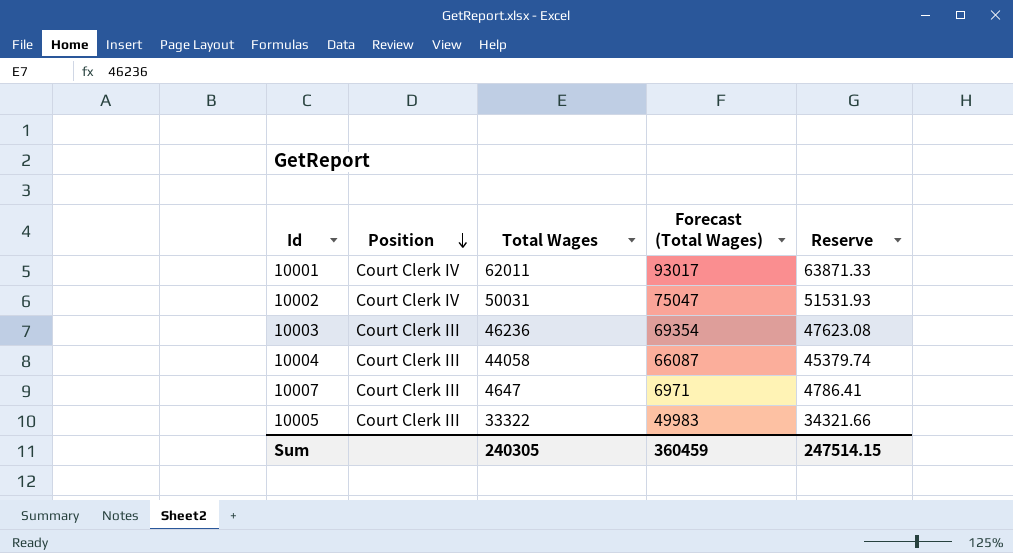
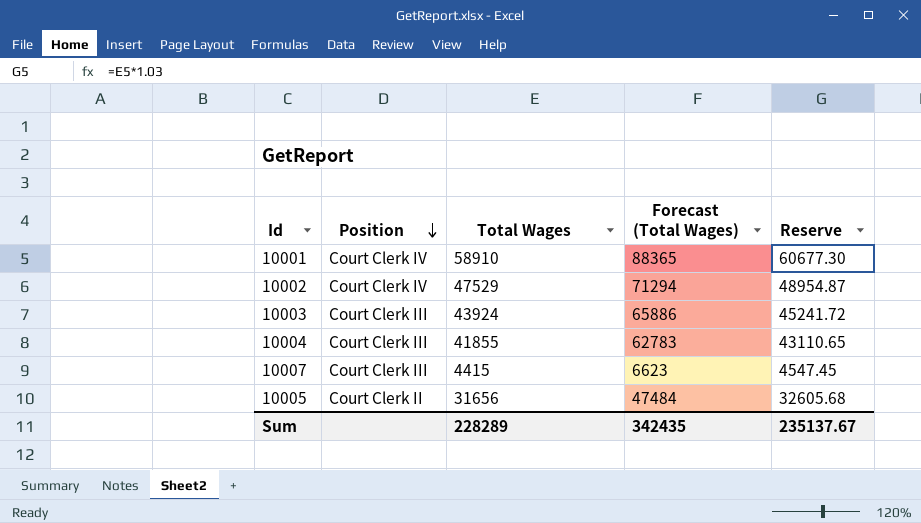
10001 | Total Wages: 62011 -> 58910
10001 | Forecast (Total Wages): 93017 -> 88365
10001 | Reserve: 63871.33 -> 60677.30
10002 | Total Wages: 50031 -> 47529
10002 | Forecast (Total Wages): 75047 -> 71294
10002 | Reserve: 51531.93 -> 48954.87
10003 | Total Wages: 46236 -> 43924
10003 | Forecast (Total Wages): 69354 -> 65886
10003 | Reserve: 47623.08 -> 45241.72
10004 | Total Wages: 44058 -> 41855
10004 | Forecast (Total Wages): 66087 -> 62783
10004 | Reserve: 45379.74 -> 43110.65
10007 | Total Wages: 4647 -> 4415
10007 | Forecast (Total Wages): 6971 -> 6623
10007 | Reserve: 4786.41 -> 4547.45
10005 | Position: Court Clerk III -> Court Clerk II
10005 | Total Wages: 33322 -> 31656
10005 | Forecast (Total Wages): 49983 -> 47484
10005 | Reserve: 34321.66 -> 32605.68
Sum | Total Wages: 240305 -> 228289
Sum | Forecast (Total Wages): 360459 -> 342435
Sum | Reserve: 247514.15 -> 235137.67

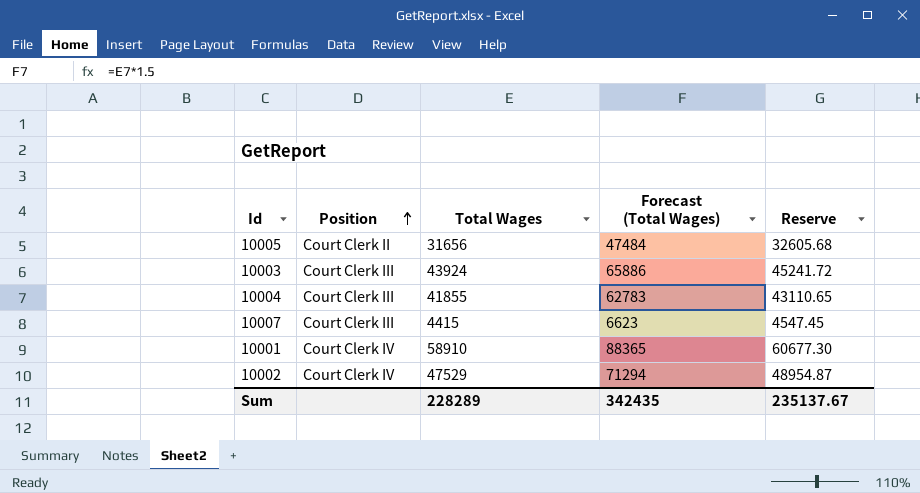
row order: Position descending -> Position ascending

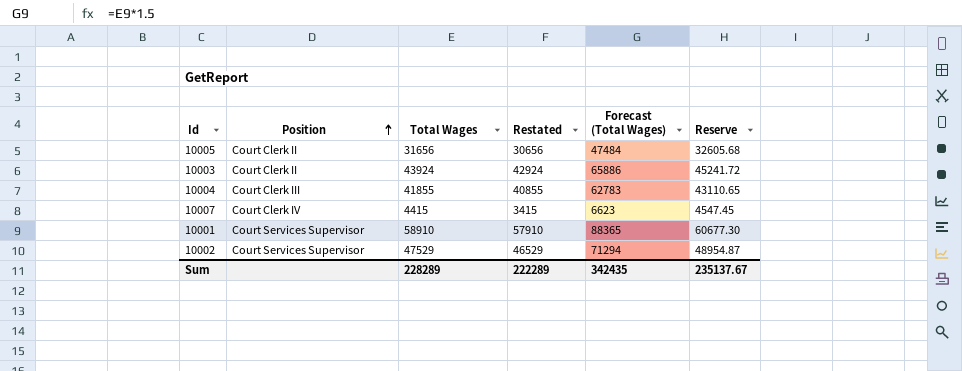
column Restated | formula: none -> [Total Wages] - 1000
10003 | Position: Court Clerk III -> Court Clerk II
10007 | Position: Court Clerk III -> Court Clerk IV
10001 | Position: Court Clerk IV -> Court Services Supervisor
10002 | Position: Court Clerk IV -> Court Services Supervisor

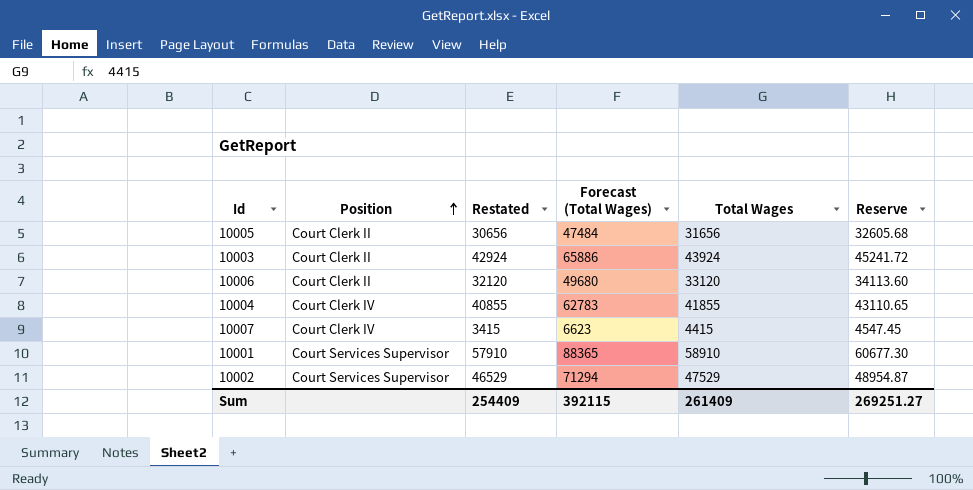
column Total Wages | position: 3 -> 5
row 10006: none -> Court Clerk II | 32120 | 49680 | 33120 | 34113.60
10004 | Position: Court Clerk III -> Court Clerk IV
Sum | Restated: 222289 -> 254409
Sum | Forecast (Total Wages): 342435 -> 392115
Sum | Total Wages: 228289 -> 261409
Sum | Reserve: 235137.67 -> 269251.27

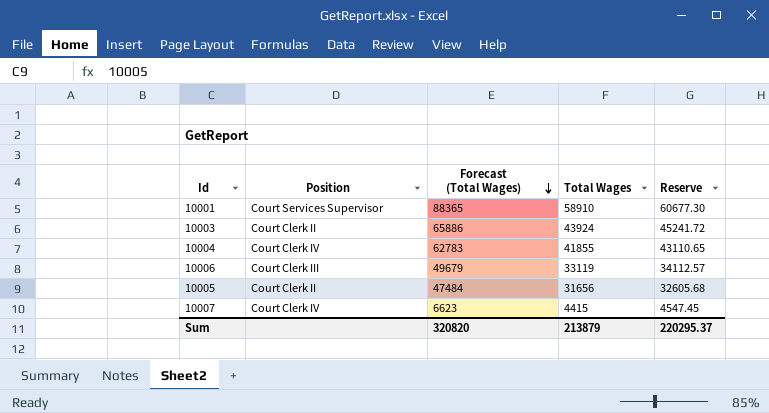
row order: Position ascending -> Forecast (Total Wages) descending
column Restated | formula: [Total Wages] - 1000 -> none
row 10002: Court Services Supervisor | 46529 | 71294 | 47529 | 48954.87 -> none
10006 | Position: Court Clerk II -> Court Clerk III
10006 | Forecast (Total Wages): 49680 -> 49679
10006 | Total Wages: 33120 -> 33119
10006 | Reserve: 34113.60 -> 34112.57
Sum | Forecast (Total Wages): 392115 -> 320820
Sum | Total Wages: 261409 -> 213879
Sum | Reserve: 269251.27 -> 220295.37

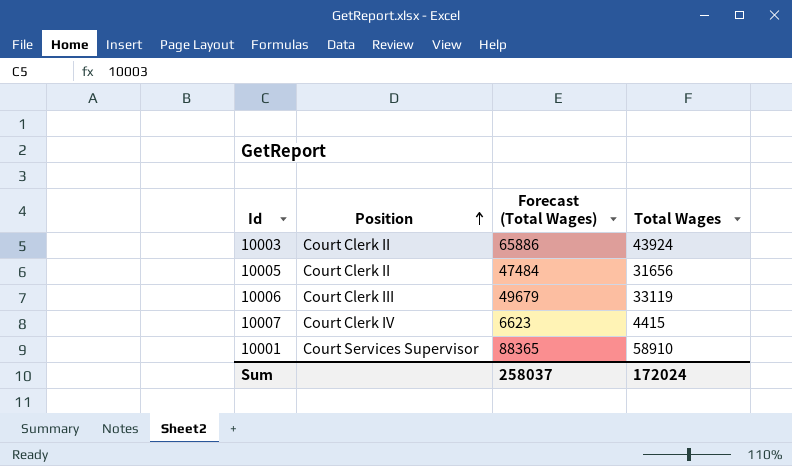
row order: Forecast (Total Wages) descending -> Position ascending
column Reserve | formula: [Total Wages] * 1.03 -> none
row 10004: Court Clerk IV | 62783 | 41855 | 43110.65 -> none
Sum | Forecast (Total Wages): 320820 -> 258037
Sum | Total Wages: 213879 -> 172024

